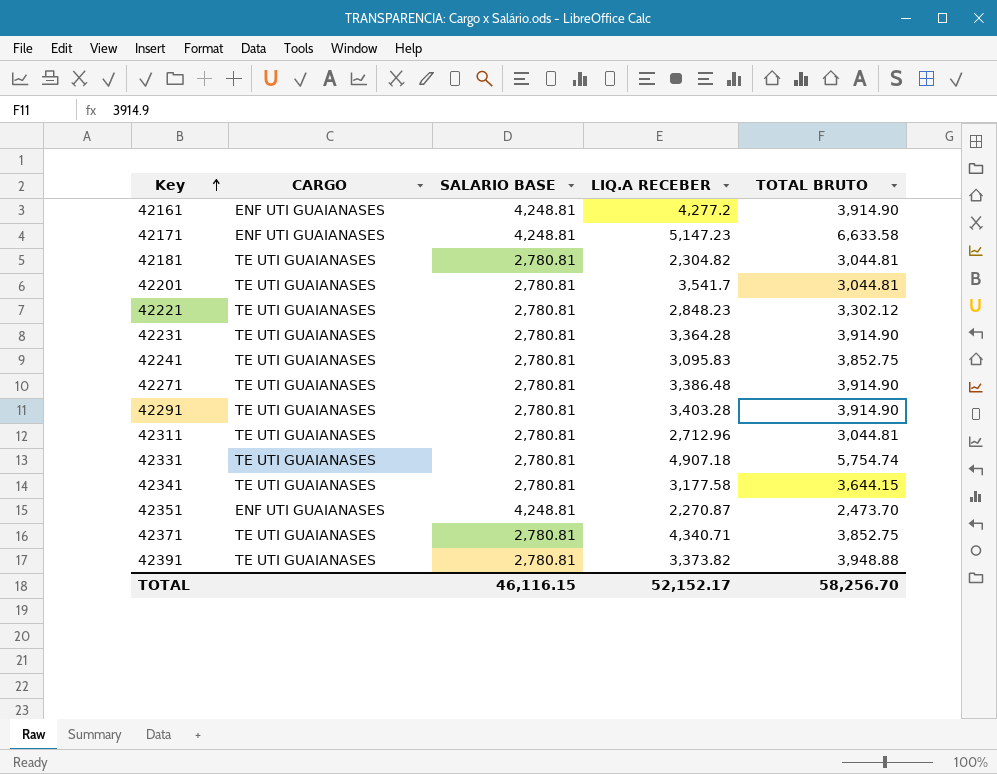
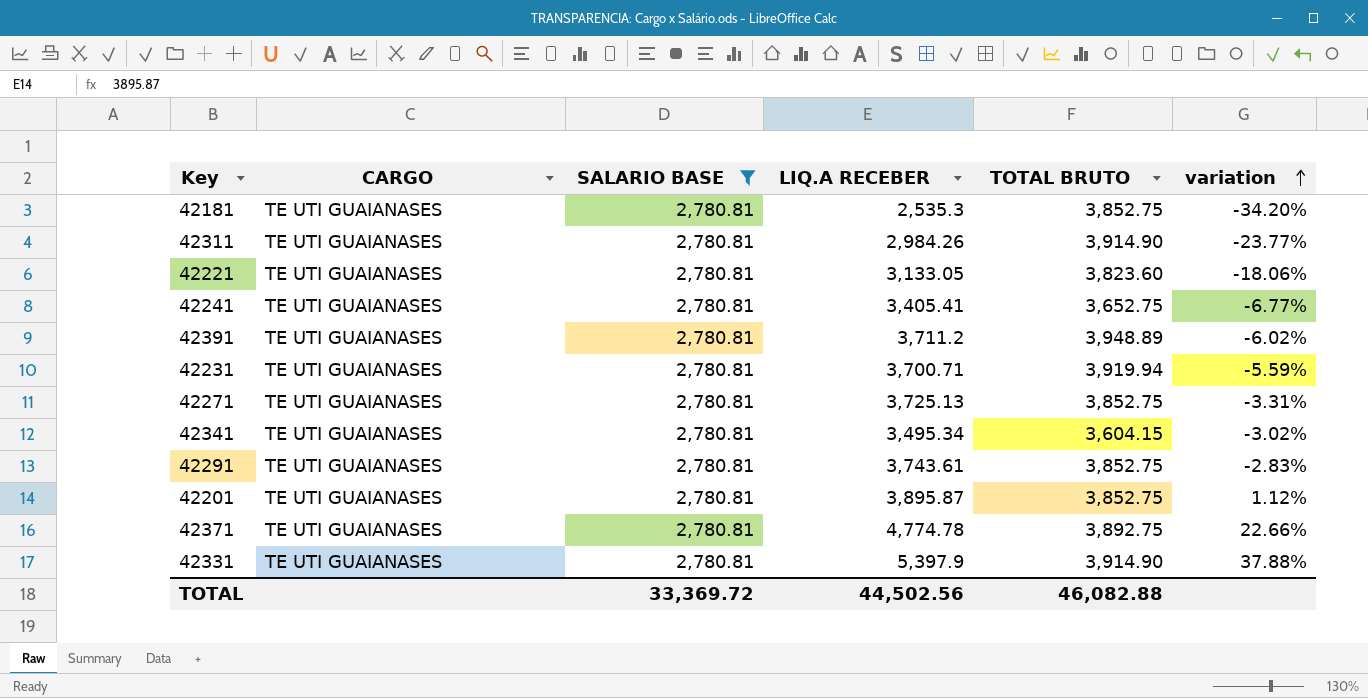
filter: none -> SALARIO BASE = 2,780.81
row order: Key ascending -> variation ascending
column variation | formula: none -> ([LIQ.A RECEBER] - [TOTAL BRUTO]) / [TOTAL BRUTO]
42181 | LIQ.A RECEBER: 2,304.82 -> 2,535.3
42181 | TOTAL BRUTO: 3,044.81 -> 3,852.75
42311 | LIQ.A RECEBER: 2,712.96 -> 2,984.26
42311 | TOTAL BRUTO: 3,044.81 -> 3,914.90
42221 | LIQ.A RECEBER: 2,848.23 -> 3,133.05
42221 | TOTAL BRUTO: 3,302.12 -> 3,823.60
42241 | LIQ.A RECEBER: 3,095.83 -> 3,405.41
42241 | TOTAL BRUTO: 3,852.75 -> 3,652.75
42391 | LIQ.A RECEBER: 3,373.82 -> 3,711.2
42391 | TOTAL BRUTO: 3,948.88 -> 3,948.89
42231 | LIQ.A RECEBER: 3,364.28 -> 3,700.71
42231 | TOTAL BRUTO: 3,914.90 -> 3,919.94
42271 | LIQ.A RECEBER: 3,386.48 -> 3,725.13
42271 | TOTAL BRUTO: 3,914.90 -> 3,852.75
42341 | LIQ.A RECEBER: 3,177.58 -> 3,495.34
42341 | TOTAL BRUTO: 3,644.15 -> 3,604.15
42291 | LIQ.A RECEBER: 3,403.28 -> 3,743.61
42291 | TOTAL BRUTO: 3,914.90 -> 3,852.75
42201 | LIQ.A RECEBER: 3,541.7 -> 3,895.87
42201 | TOTAL BRUTO: 3,044.81 -> 3,852.75
42371 | LIQ.A RECEBER: 4,340.71 -> 4,774.78
42371 | TOTAL BRUTO: 3,852.75 -> 3,892.75
42331 | LIQ.A RECEBER: 4,907.18 -> 5,397.9
42331 | TOTAL BRUTO: 5,754.74 -> 3,914.90
TOTAL | SALARIO BASE: 46,116.15 -> 33,369.72
TOTAL | LIQ.A RECEBER: 52,152.17 -> 44,502.56
TOTAL | TOTAL BRUTO: 58,256.70 -> 46,082.88

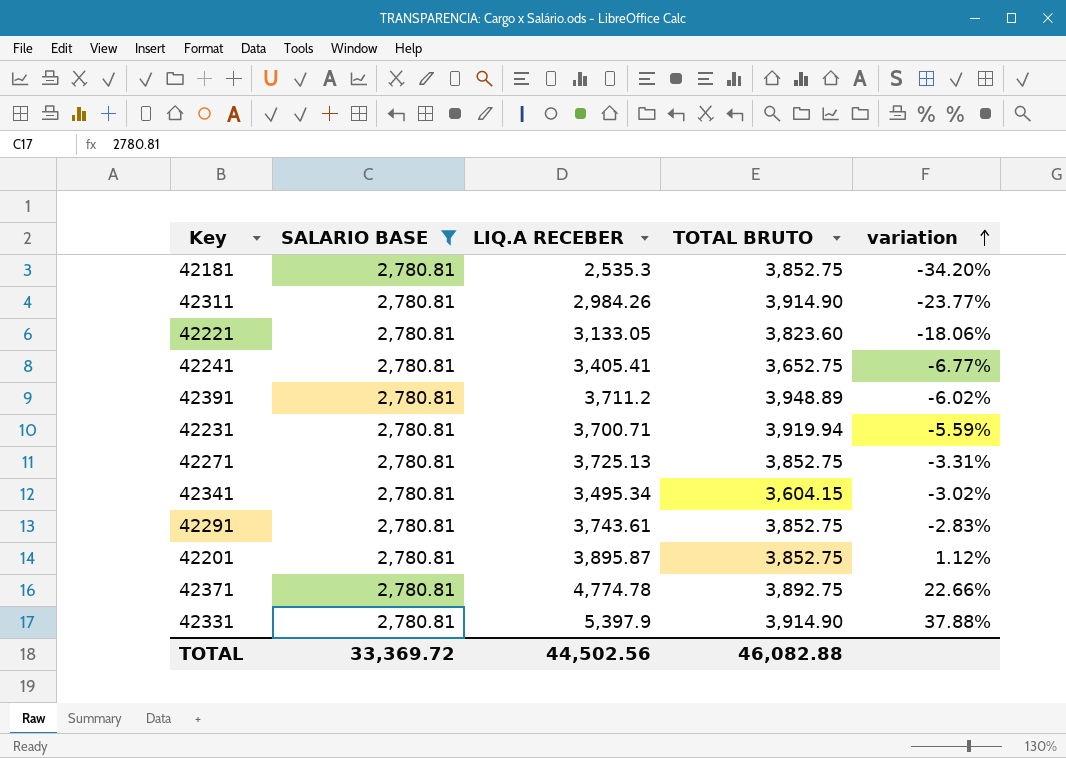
column CARGO | position: 2 -> none

